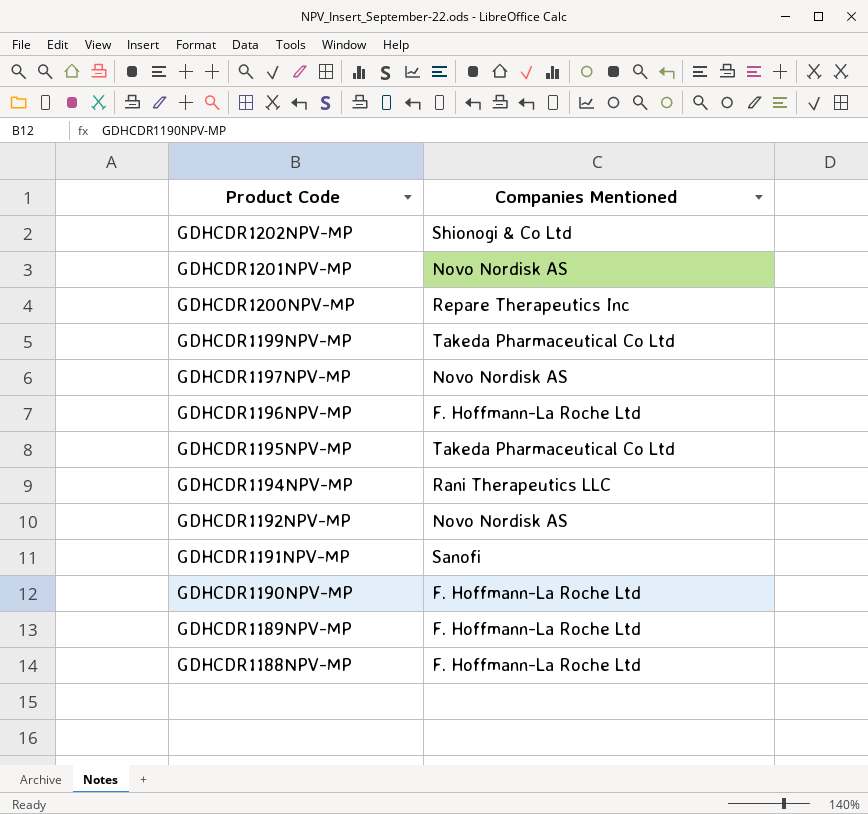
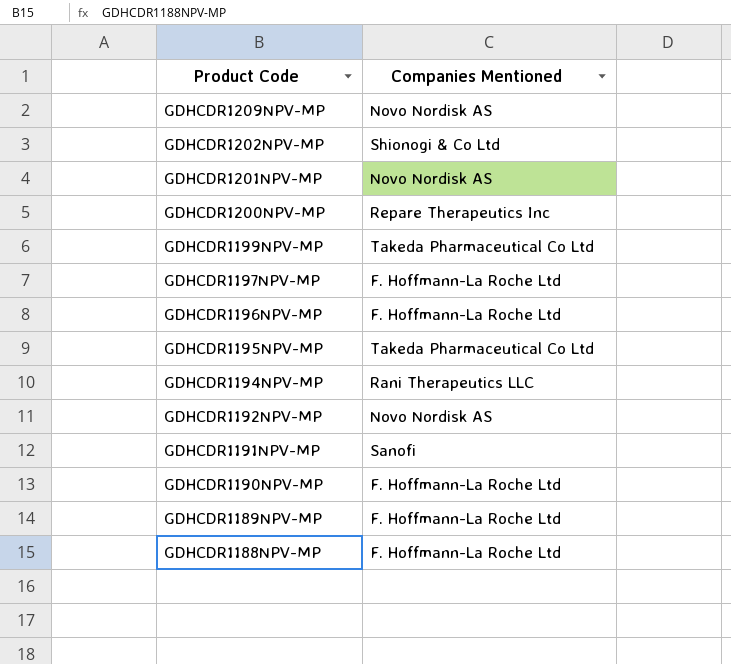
row GDHCDR1209NPV-MP: none -> Novo Nordisk AS
GDHCDR1197NPV-MP | Companies Mentioned: Novo Nordisk AS -> F. Hoffmann-La Roche Ltd

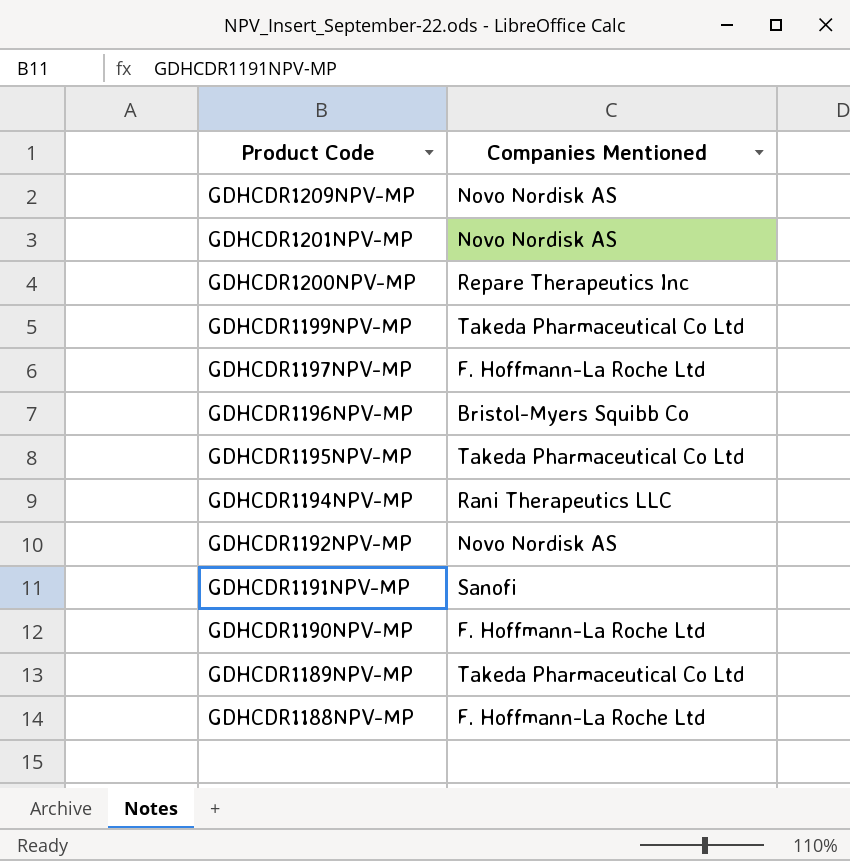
row GDHCDR1202NPV-MP: Shionogi & Co Ltd -> none
GDHCDR1196NPV-MP | Companies Mentioned: F. Hoffmann-La Roche Ltd -> Bristol-Myers Squibb Co
GDHCDR1189NPV-MP | Companies Mentioned: F. Hoffmann-La Roche Ltd -> Takeda Pharmaceutical Co Ltd

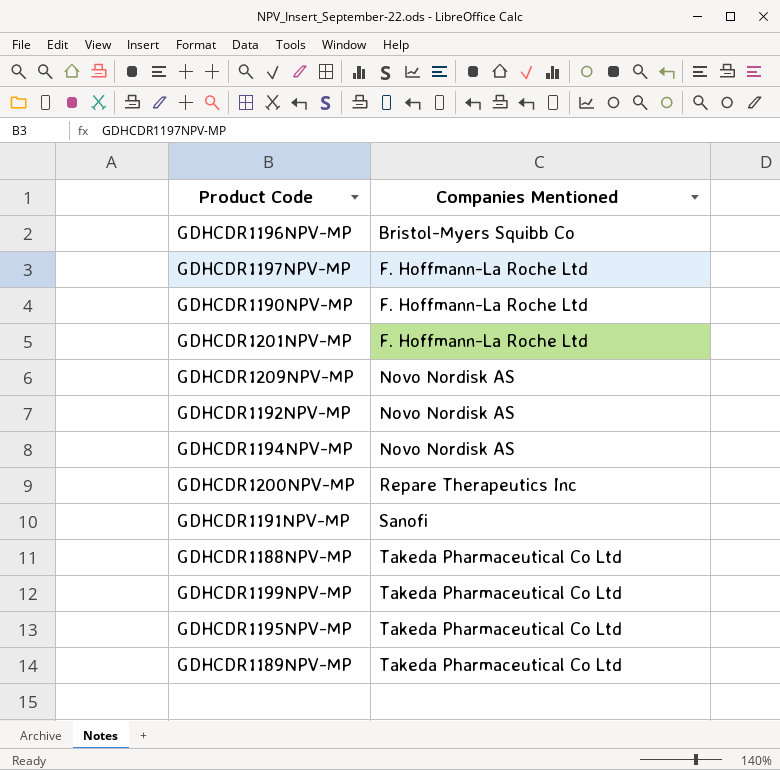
row order: Product Code descending -> Companies Mentioned ascending
GDHCDR1201NPV-MP | Companies Mentioned: Novo Nordisk AS -> F. Hoffmann-La Roche Ltd
GDHCDR1194NPV-MP | Companies Mentioned: Rani Therapeutics LLC -> Novo Nordisk AS
GDHCDR1188NPV-MP | Companies Mentioned: F. Hoffmann-La Roche Ltd -> Takeda Pharmaceutical Co Ltd

